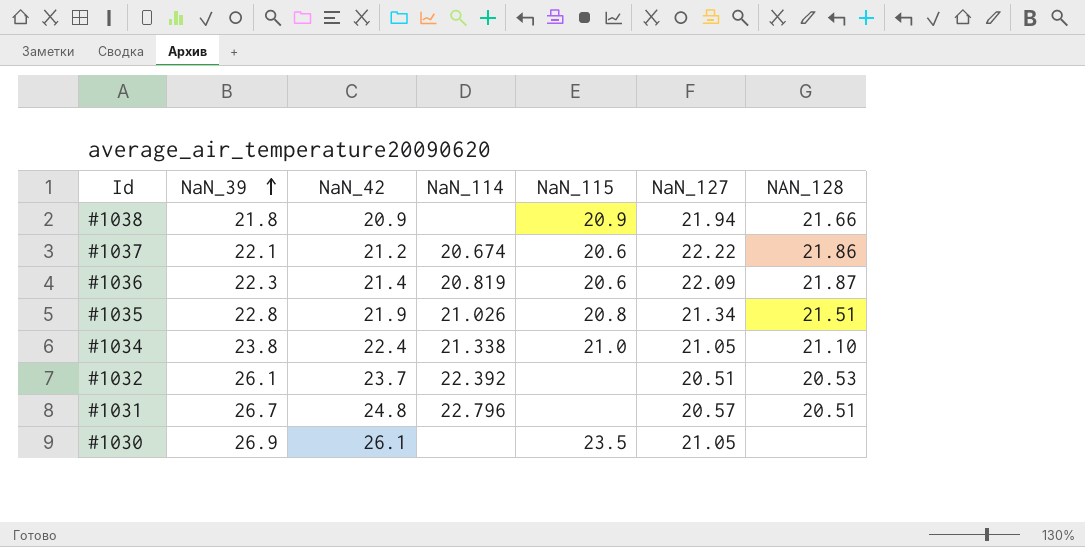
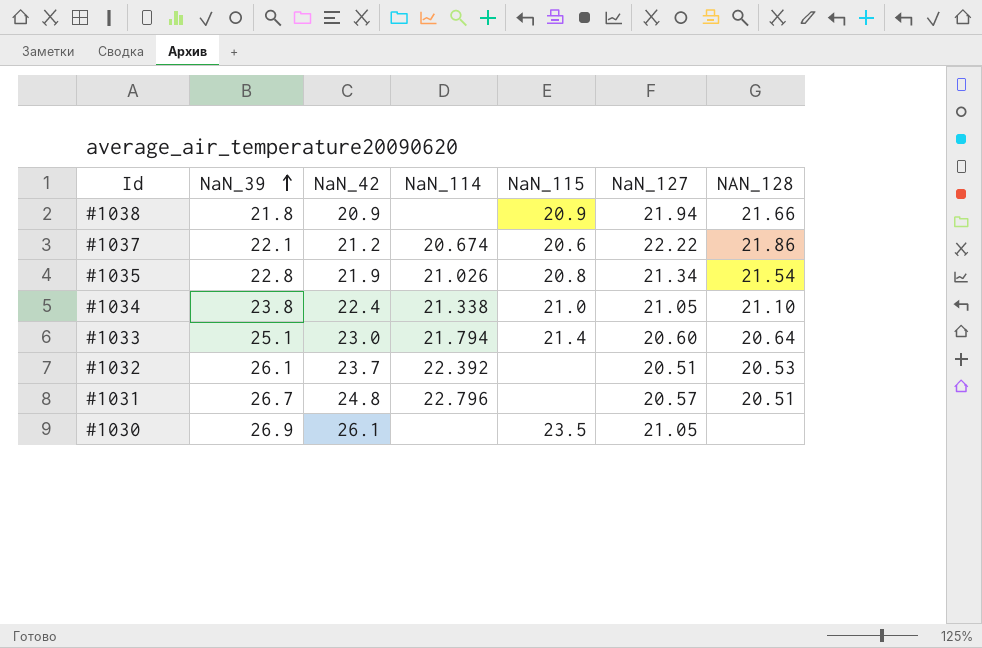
row #1036: 22.3 | 21.4 | 20.819 | 20.6 | 22.09 | 21.87 -> none
#1035 | NAN_128: 21.51 -> 21.54
row #1033: none -> 25.1 | 23.0 | 21.794 | 21.4 | 20.60 | 20.64

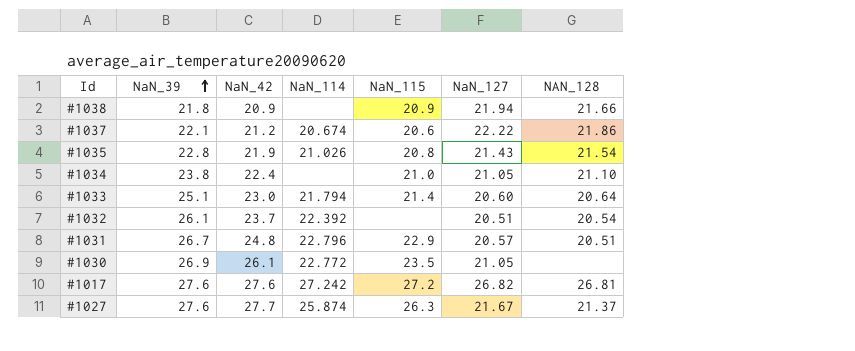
#1035 | NaN_127: 21.34 -> 21.43
#1034 | NaN_114: 21.338 -> none
#1032 | NAN_128: 20.53 -> 20.54
#1031 | NaN_115: none -> 22.9
#1030 | NaN_114: none -> 22.772
row #1017: none -> 27.6 | 27.6 | 27.242 | 27.2 | 26.82 | 26.81
row #1027: none -> 27.6 | 27.7 | 25.874 | 26.3 | 21.67 | 21.37

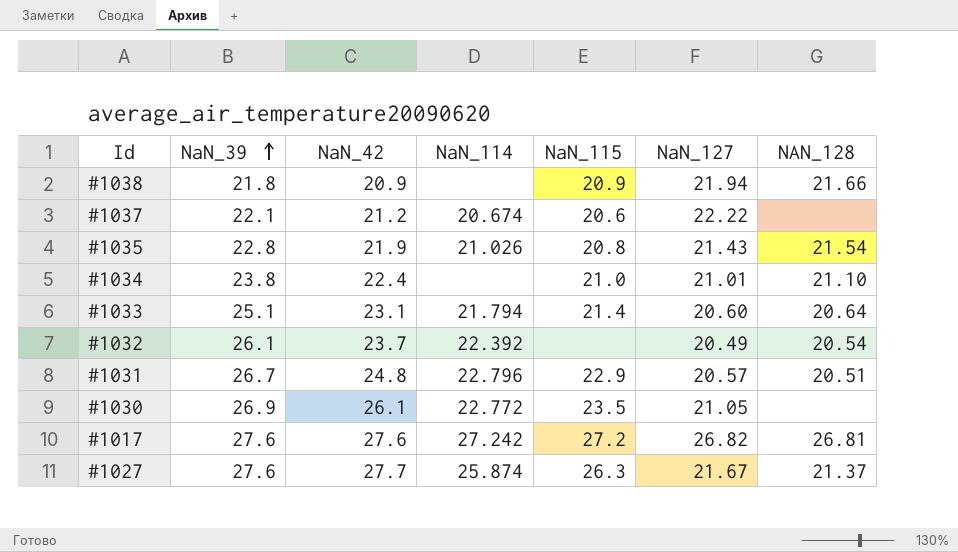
#1037 | NAN_128: 21.86 -> none
#1034 | NaN_127: 21.05 -> 21.01
#1033 | NaN_42: 23.0 -> 23.1
#1032 | NaN_127: 20.51 -> 20.49

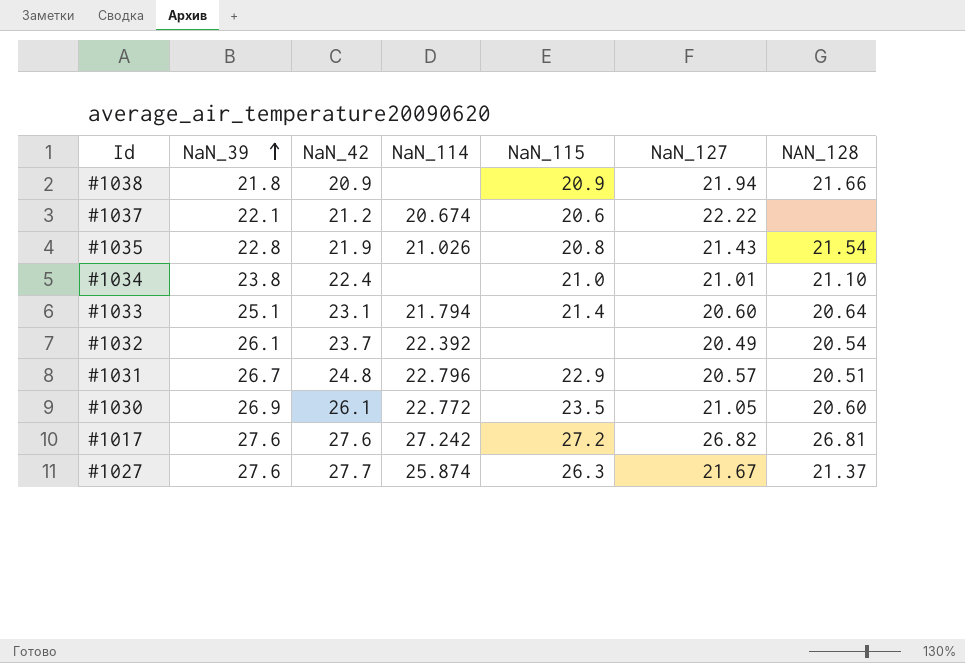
#1030 | NAN_128: none -> 20.60

